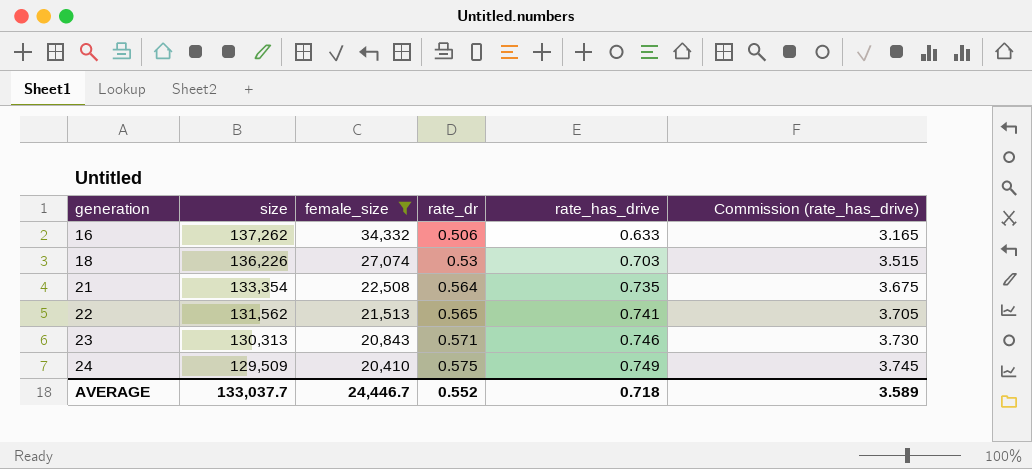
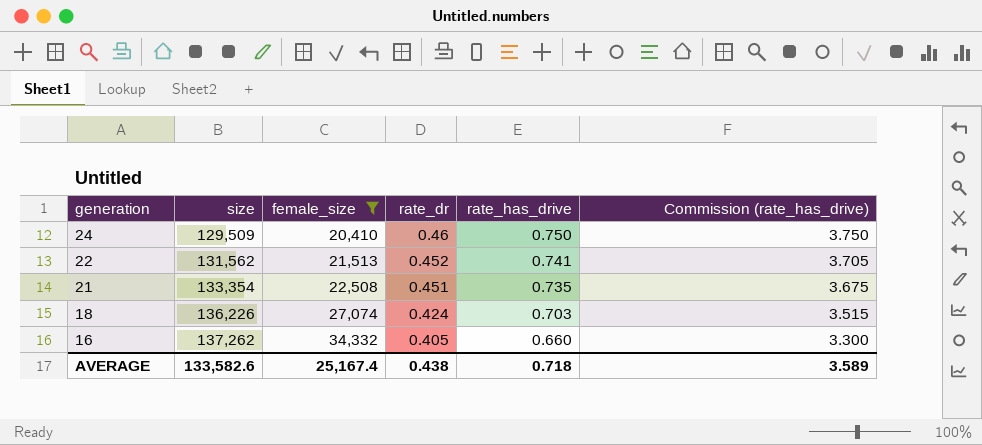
row order: generation ascending -> generation descending
row 23: 130,313 | 20,843 | 0.571 | 0.746 | 3.730 -> none
24 | rate_dr: 0.575 -> 0.46
24 | rate_has_drive: 0.749 -> 0.750
24 | Commission (rate_has_drive): 3.745 -> 3.750
22 | rate_dr: 0.565 -> 0.452
21 | rate_dr: 0.564 -> 0.451
18 | rate_dr: 0.53 -> 0.424
16 | rate_dr: 0.506 -> 0.405
16 | rate_has_drive: 0.633 -> 0.660
16 | Commission (rate_has_drive): 3.165 -> 3.300
AVERAGE | size: 133,037.7 -> 133,582.6
AVERAGE | female_size: 24,446.7 -> 25,167.4
AVERAGE | rate_dr: 0.552 -> 0.438

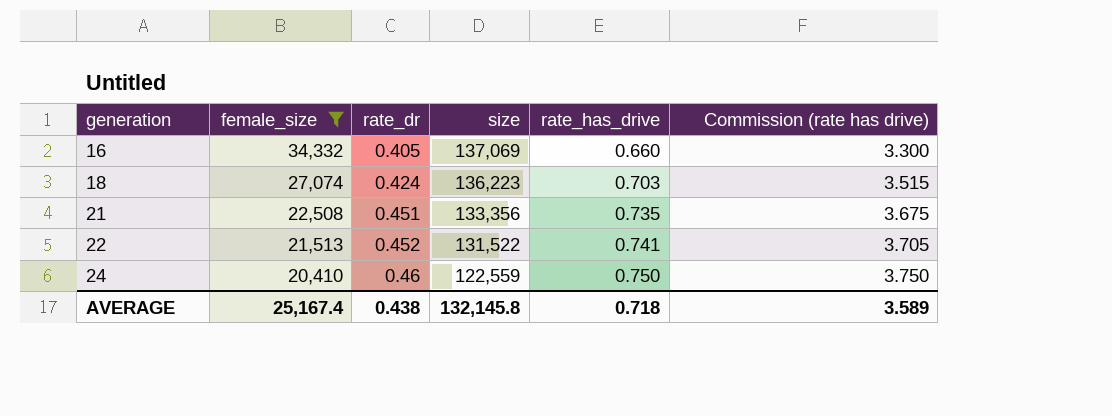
row order: generation descending -> generation ascending
column size | position: 2 -> 4
column name: Commission (rate_has_drive) -> Commission (rate has drive)
16 | size: 137,262 -> 137,069
18 | size: 136,226 -> 136,223
21 | size: 133,354 -> 133,356
22 | size: 131,562 -> 131,522
24 | size: 129,509 -> 122,559
AVERAGE | size: 133,582.6 -> 132,145.8

